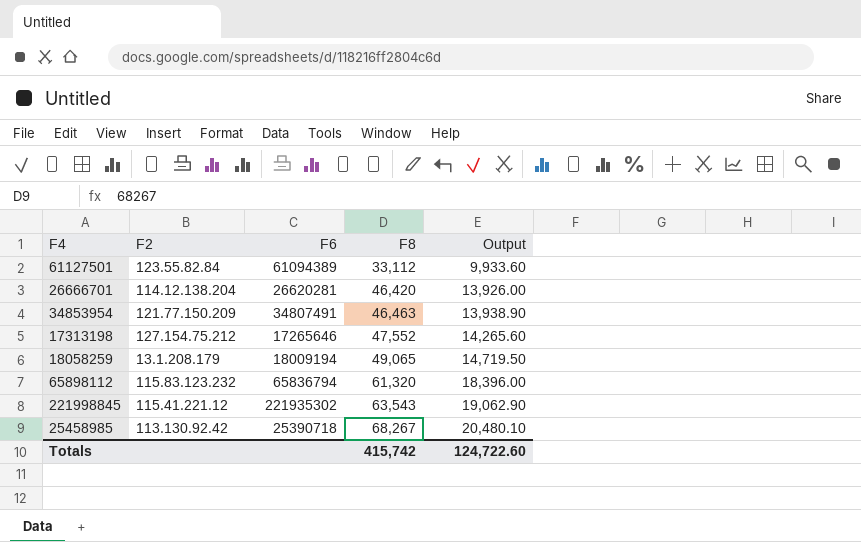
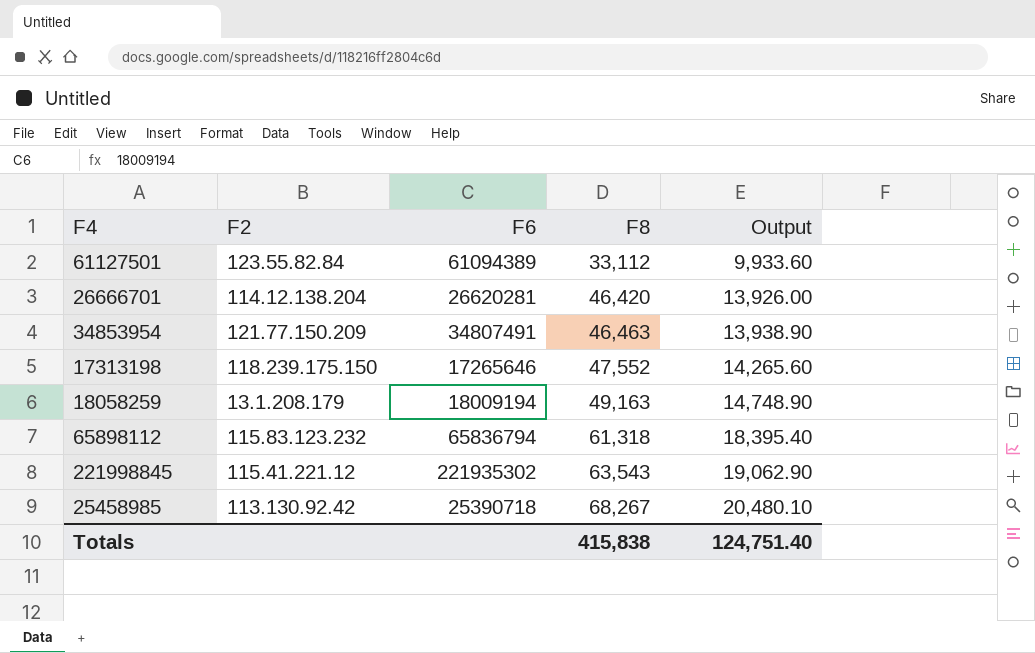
17313198 | F2: 127.154.75.212 -> 118.239.175.150
18058259 | F8: 49,065 -> 49,163
18058259 | Output: 14,719.50 -> 14,748.90
65898112 | F8: 61,320 -> 61,318
65898112 | Output: 18,396.00 -> 18,395.40
Totals | F8: 415,742 -> 415,838
Totals | Output: 124,722.60 -> 124,751.40

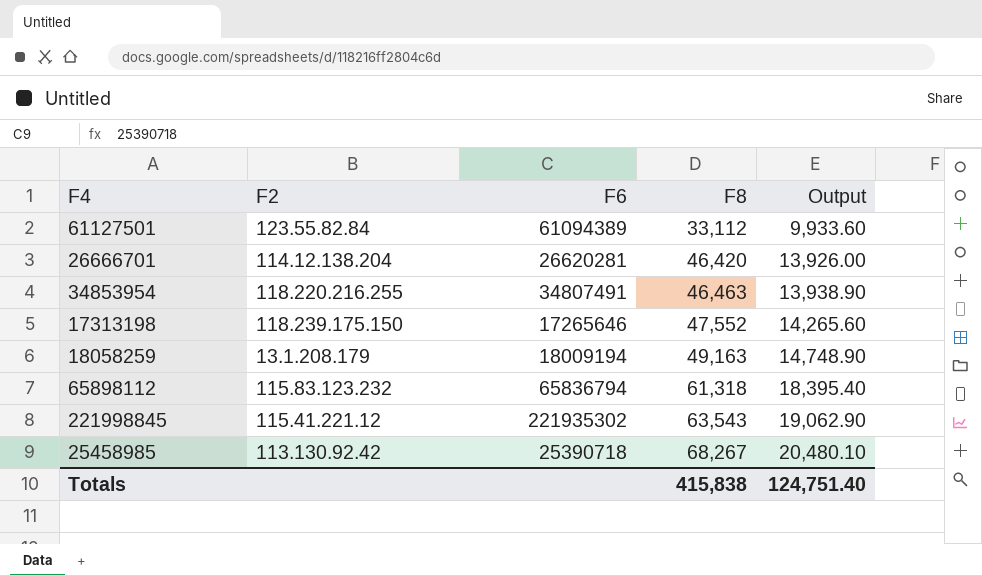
34853954 | F2: 121.77.150.209 -> 118.220.216.255

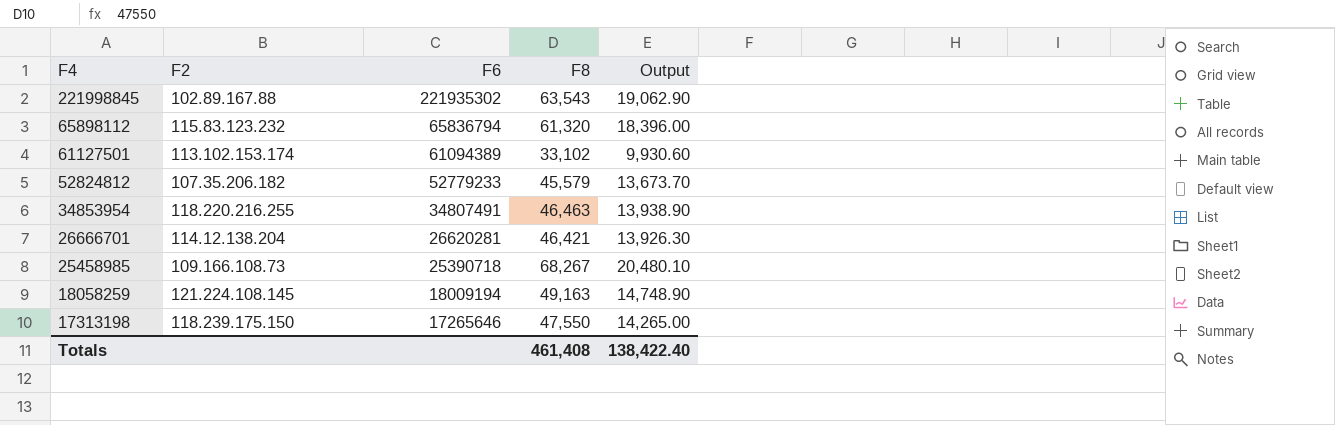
row order: F8 ascending -> F4 descending
221998845 | F2: 115.41.221.12 -> 102.89.167.88
65898112 | F8: 61,318 -> 61,320
65898112 | Output: 18,395.40 -> 18,396.00
61127501 | F2: 123.55.82.84 -> 113.102.153.174
61127501 | F8: 33,112 -> 33,102
61127501 | Output: 9,933.60 -> 9,930.60
row 52824812: none -> 107.35.206.182 | 52779233 | 45,579 | 13,673.70
26666701 | F8: 46,420 -> 46,421
26666701 | Output: 13,926.00 -> 13,926.30
25458985 | F2: 113.130.92.42 -> 109.166.108.73
18058259 | F2: 13.1.208.179 -> 121.224.108.145
17313198 | F8: 47,552 -> 47,550
17313198 | Output: 14,265.60 -> 14,265.00
Totals | F8: 415,838 -> 461,408
Totals | Output: 124,751.40 -> 138,422.40

